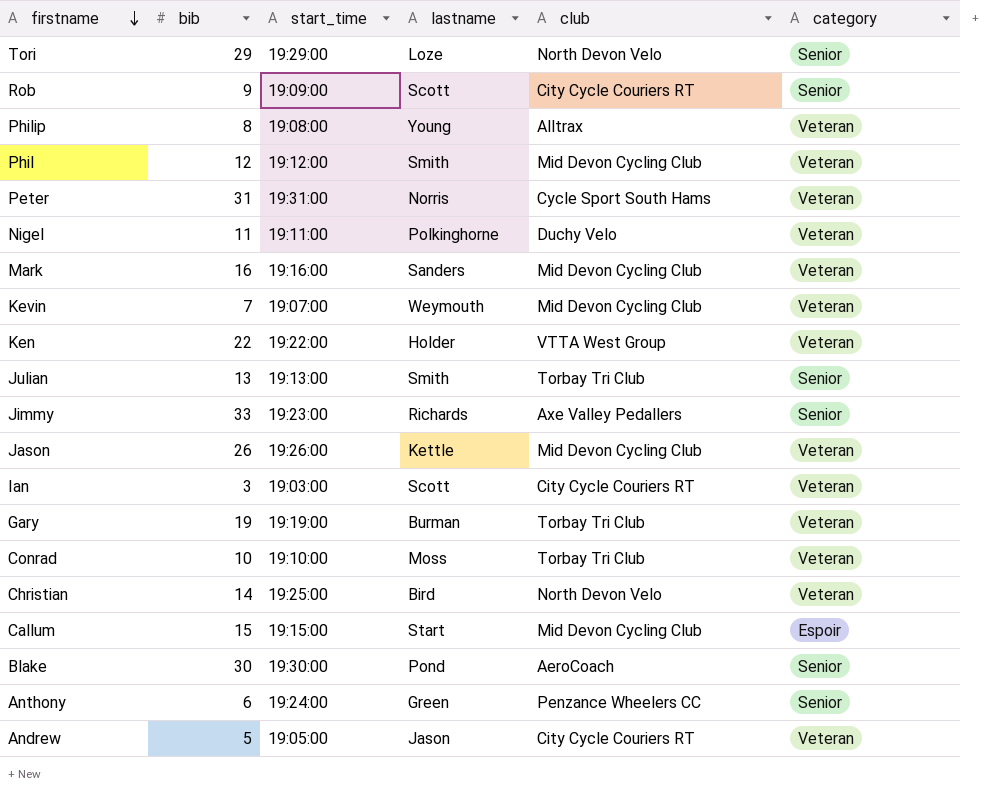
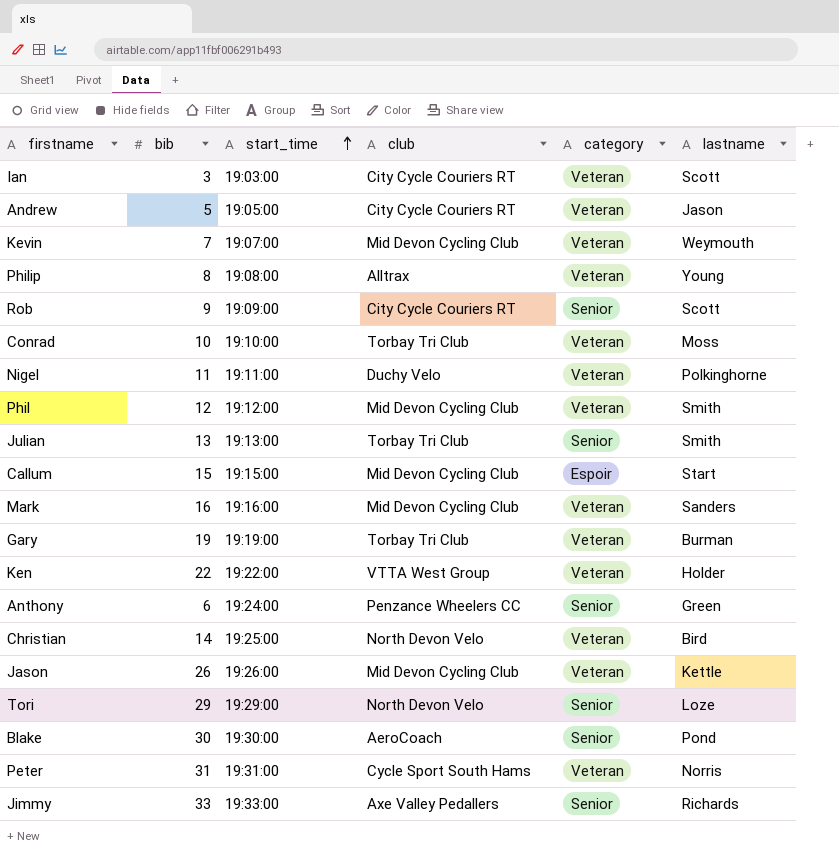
row order: firstname descending -> start_time ascending
column lastname | position: 4 -> 6
Jimmy | start_time: 19:23:00 -> 19:33:00

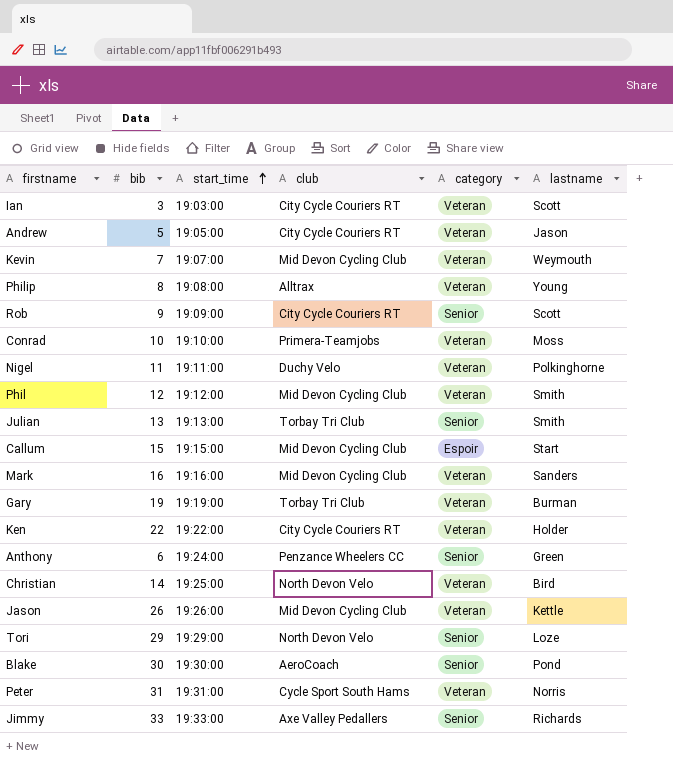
Conrad | club: Torbay Tri Club -> Primera-Teamjobs
Ken | club: VTTA West Group -> City Cycle Couriers RT

